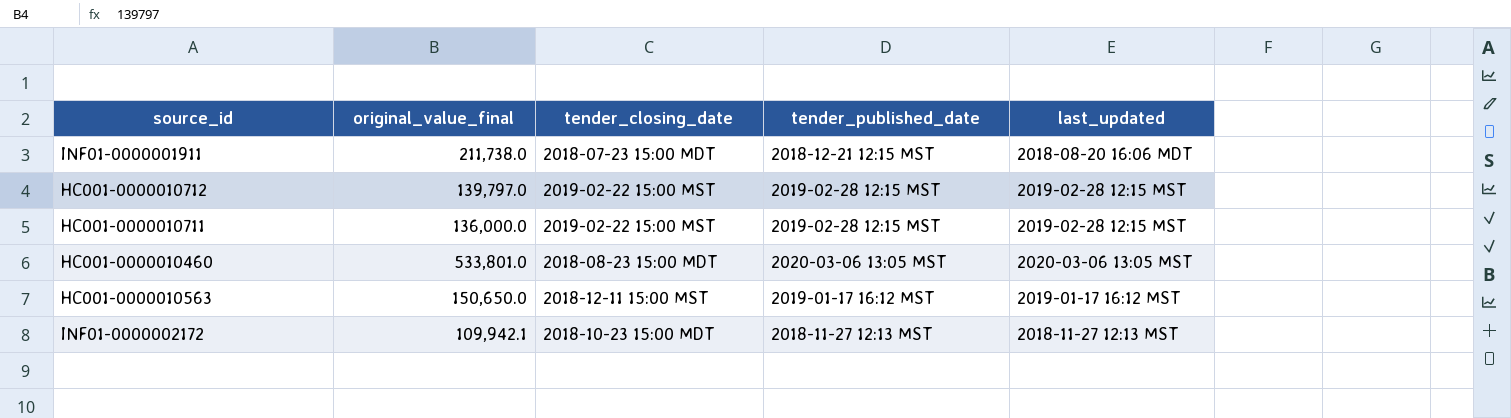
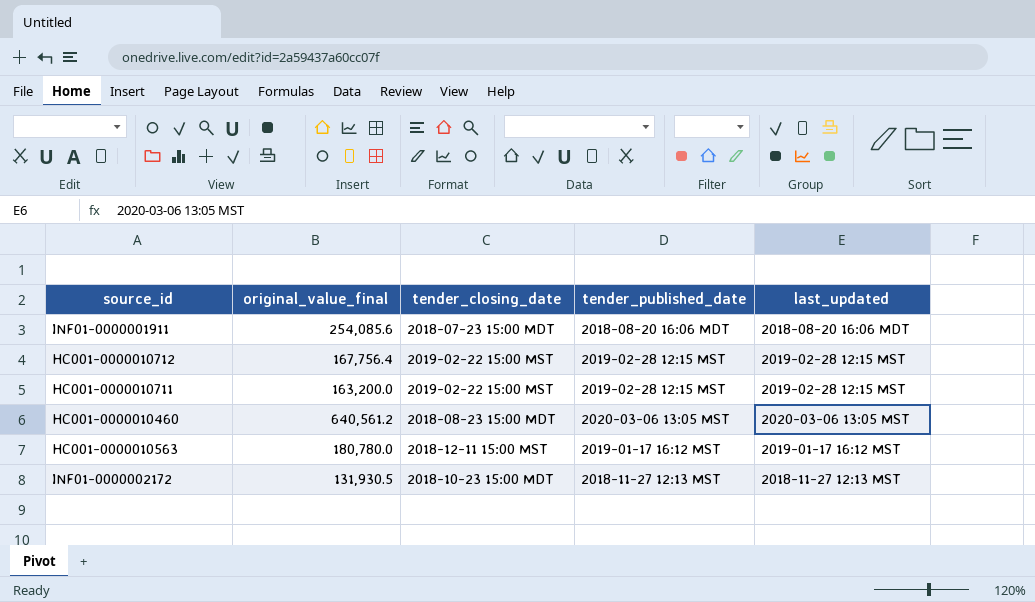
INF01-0000001911 | original_value_final: 211,738.0 -> 254,085.6
INF01-0000001911 | tender_published_date: 2018-12-21 12:15 MST -> 2018-08-20 16:06 MDT
HC001-0000010712 | original_value_final: 139,797.0 -> 167,756.4
HC001-0000010711 | original_value_final: 136,000.0 -> 163,200.0
HC001-0000010460 | original_value_final: 533,801.0 -> 640,561.2
HC001-0000010563 | original_value_final: 150,650.0 -> 180,780.0
INF01-0000002172 | original_value_final: 109,942.1 -> 131,930.5

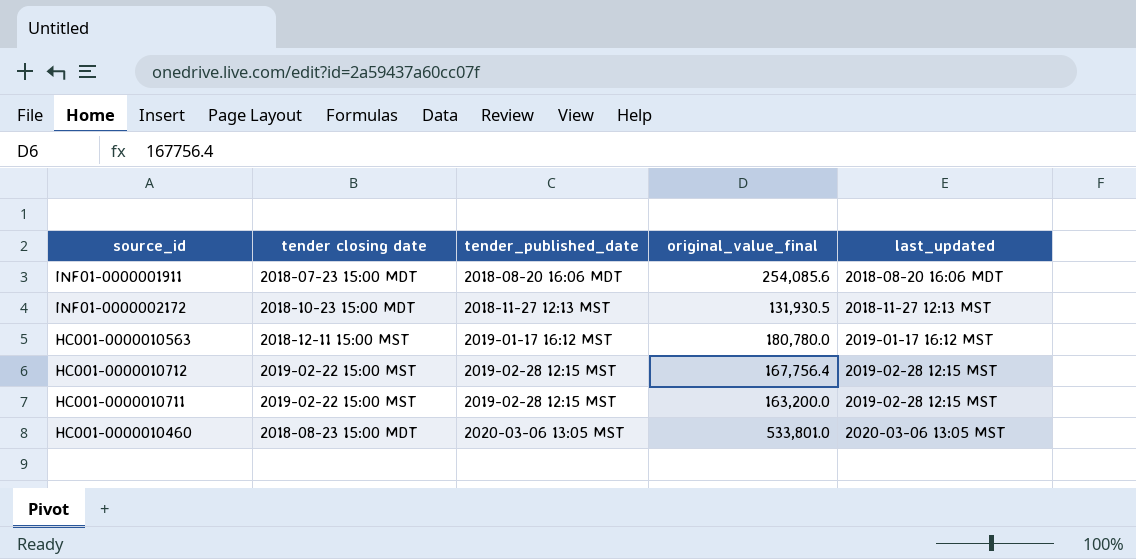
row order: none -> tender_published_date ascending
column name: tender_closing_date -> tender closing date
column original_value_final | position: 2 -> 4
HC001-0000010460 | original_value_final: 640,561.2 -> 533,801.0

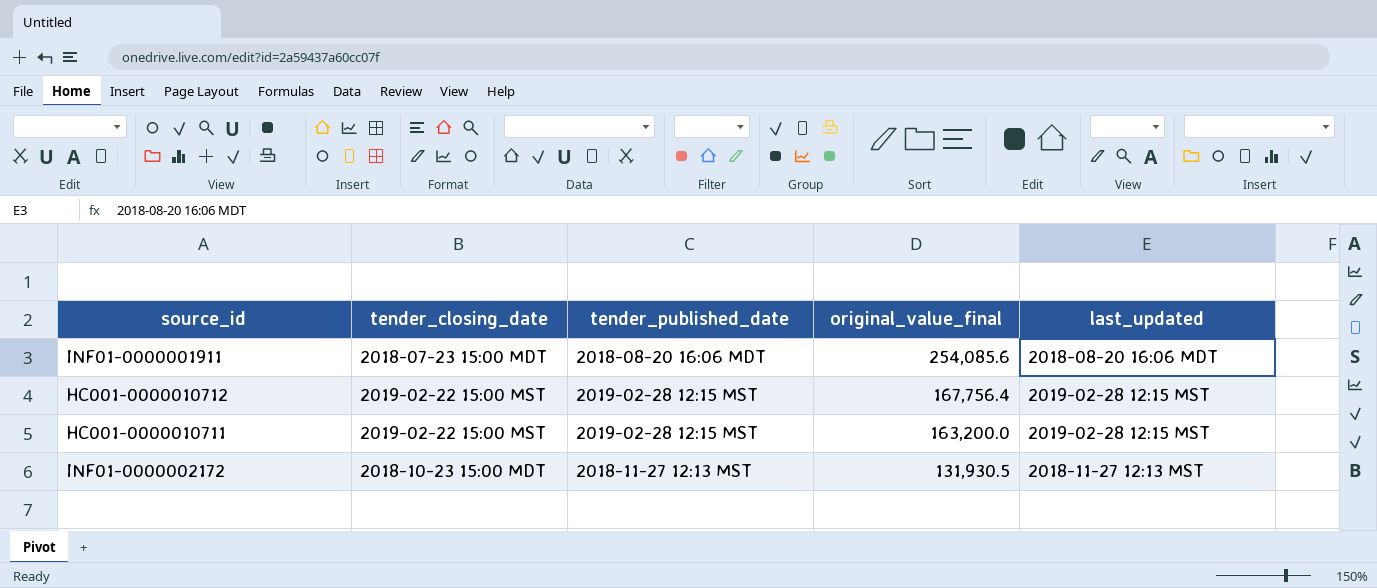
row order: tender_published_date ascending -> original_value_final descending
column name: tender closing date -> tender_closing_date
row HC001-0000010563: 2018-12-11 15:00 MST | 2019-01-17 16:12 MST | 180,780.0 | 2019-01-17 16:12 MST -> none
row HC001-0000010460: 2018-08-23 15:00 MDT | 2020-03-06 13:05 MST | 533,801.0 | 2020-03-06 13:05 MST -> none

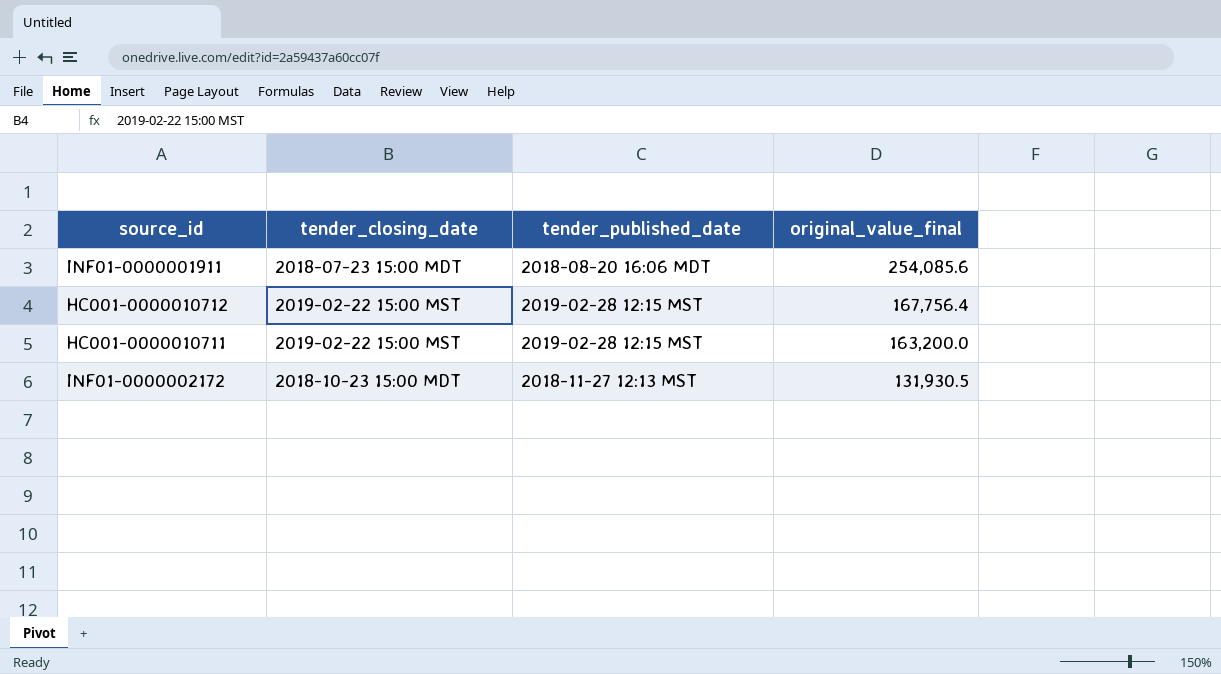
column last_updated | position: 5 -> none

